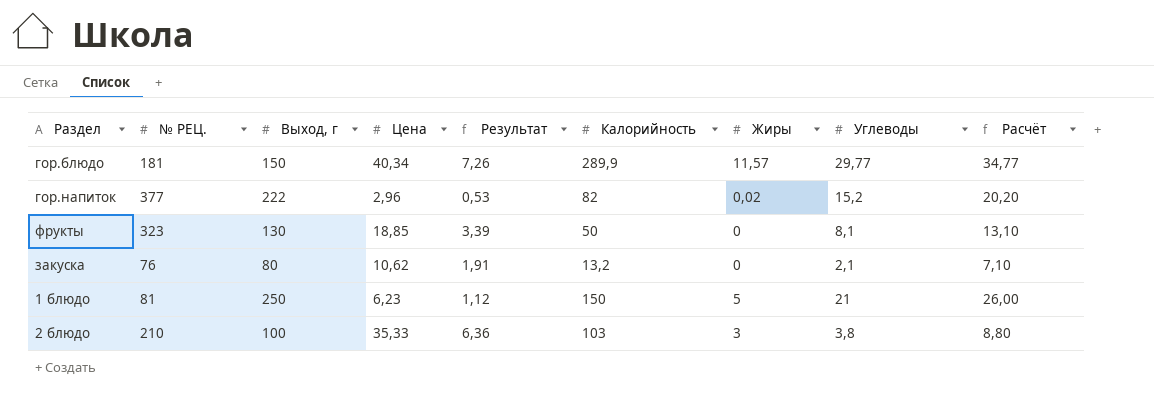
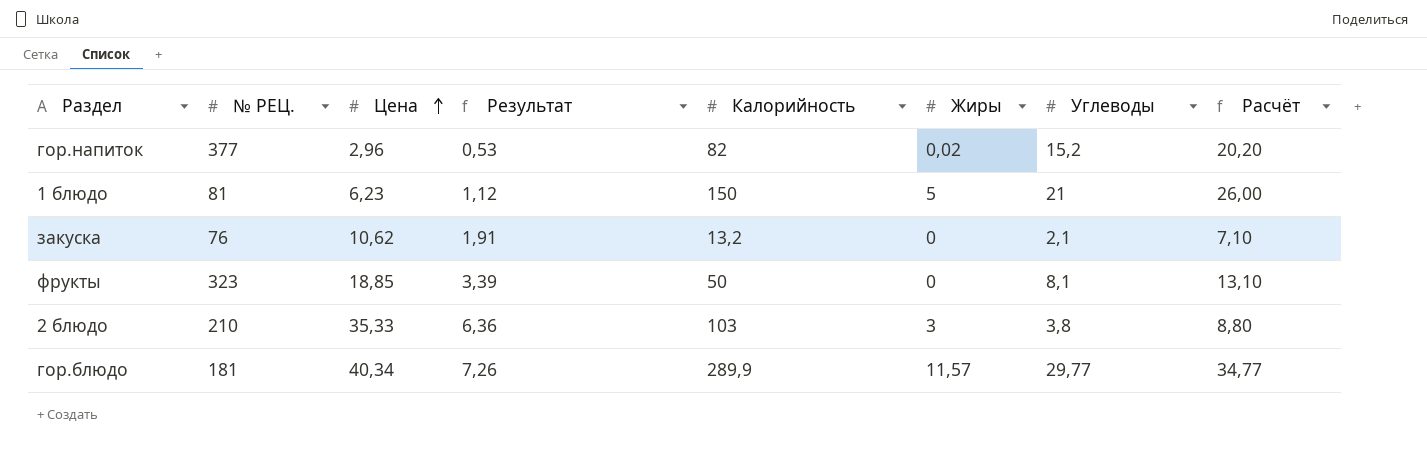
row order: none -> Цена ascending
column Выход, г | position: 3 -> none

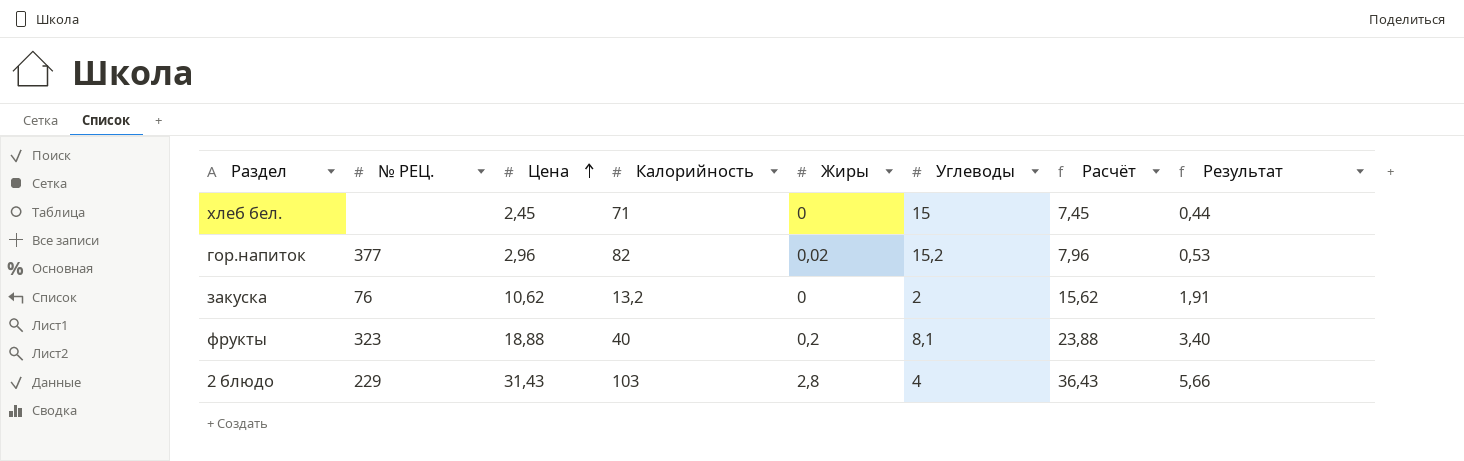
column Расчёт | formula: [Углеводы] + 5 -> [Цена] + 5
column Результат | position: 4 -> 8
row 1 блюдо: 81 | 6,23 | 1,12 | 150 | 5 | 21 | 26,00 -> none
row гор.блюдо: 181 | 40,34 | 7,26 | 289,9 | 11,57 | 29,77 | 34,77 -> none
row хлеб бел.: none -> none | 2,45 | 71 | 0 | 15 | 7,45 | 0,44
закуска | Углеводы: 2,1 -> 2
фрукты | Цена: 18,85 -> 18,88
фрукты | Калорийность: 50 -> 40
фрукты | Жиры: 0 -> 0,2
фрукты | Результат: 3,39 -> 3,40
2 блюдо | № РЕЦ.: 210 -> 229
2 блюдо | Цена: 35,33 -> 31,43
2 блюдо | Жиры: 3 -> 2,8
2 блюдо | Углеводы: 3,8 -> 4
2 блюдо | Результат: 6,36 -> 5,66

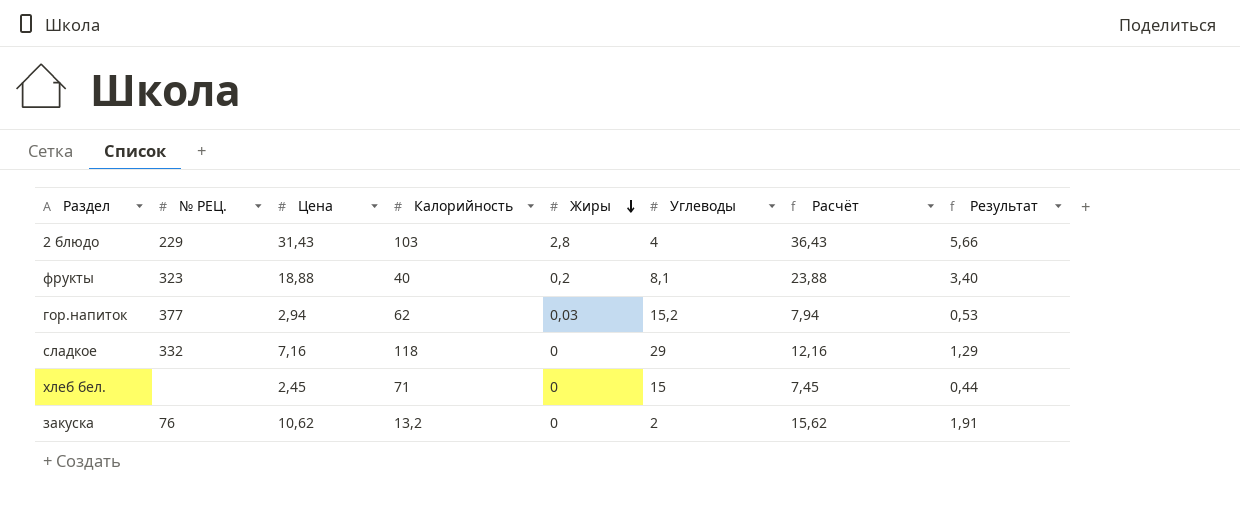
row order: Цена ascending -> Жиры descending
гор.напиток | Цена: 2,96 -> 2,94
гор.напиток | Калорийность: 82 -> 62
гор.напиток | Жиры: 0,02 -> 0,03
гор.напиток | Расчёт: 7,96 -> 7,94
row сладкое: none -> 332 | 7,16 | 118 | 0 | 29 | 12,16 | 1,29

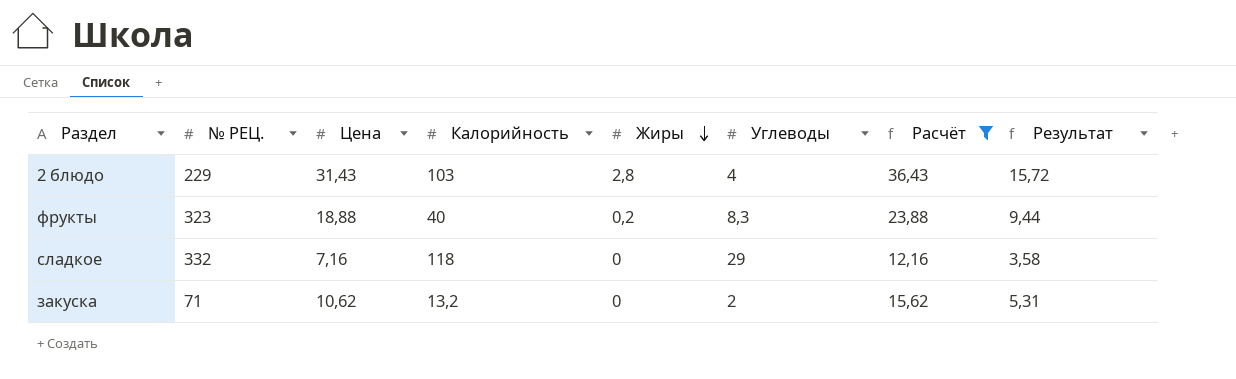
filter: none -> Расчёт >= 12,16
column Результат | formula: [Цена] * 0,18 -> [Цена] * 0,5
фрукты | Углеводы: 8,1 -> 8,3
закуска | № РЕЦ.: 76 -> 71

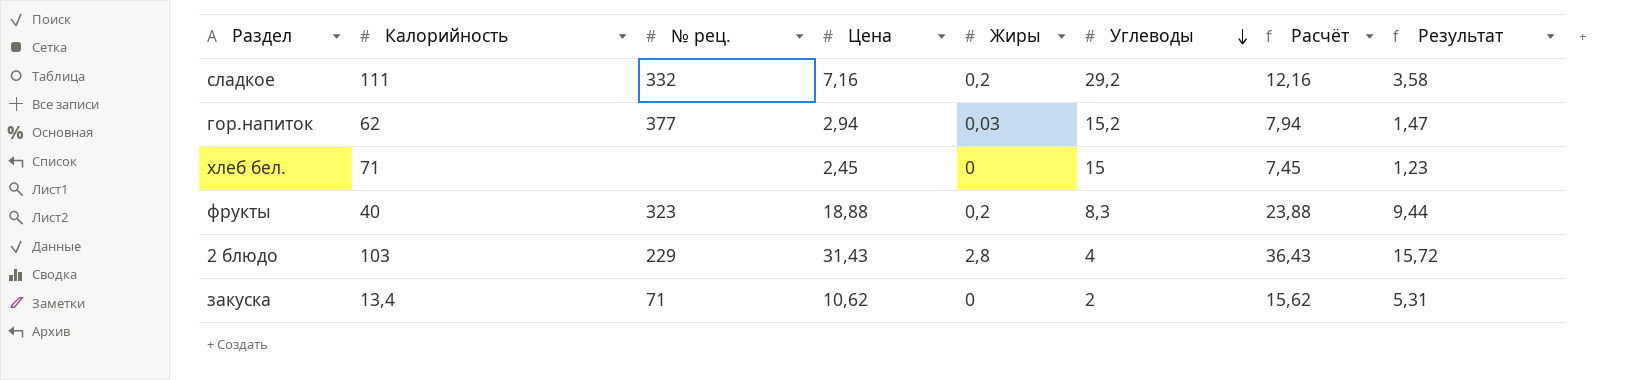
filter: Расчёт >= 12,16 -> none
row order: Жиры descending -> Углеводы descending
column Калорийность | position: 4 -> 2
column name: № РЕЦ. -> № рец.
сладкое | Калорийность: 118 -> 111
сладкое | Жиры: 0 -> 0,2
сладкое | Углеводы: 29 -> 29,2
закуска | Калорийность: 13,2 -> 13,4

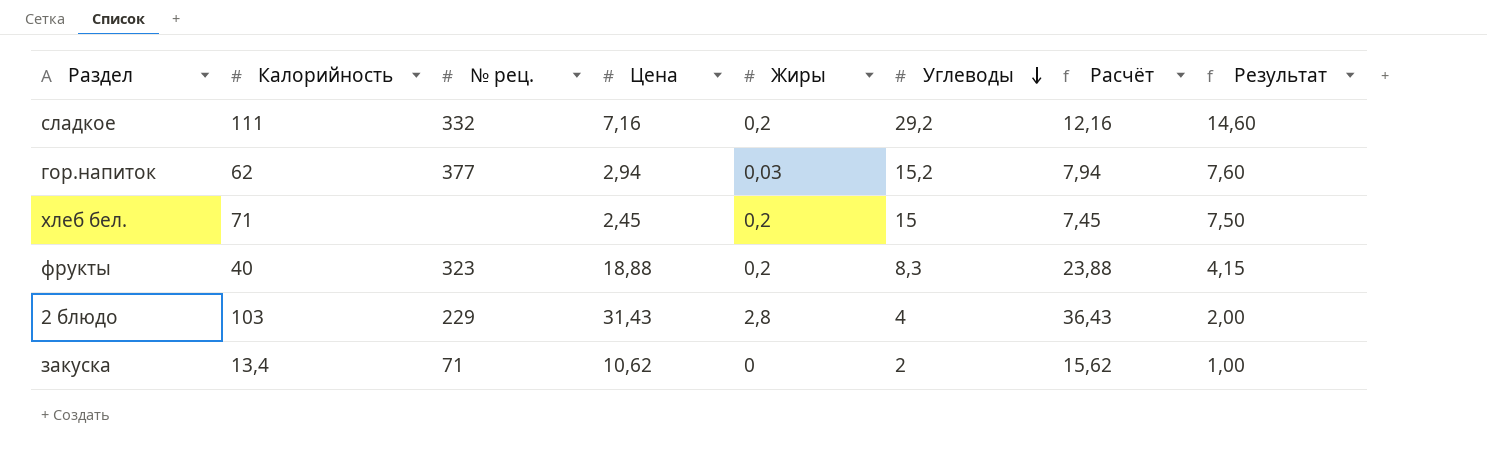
column Результат | formula: [Цена] * 0,5 -> [Углеводы] * 0,5
хлеб бел. | Жиры: 0 -> 0,2

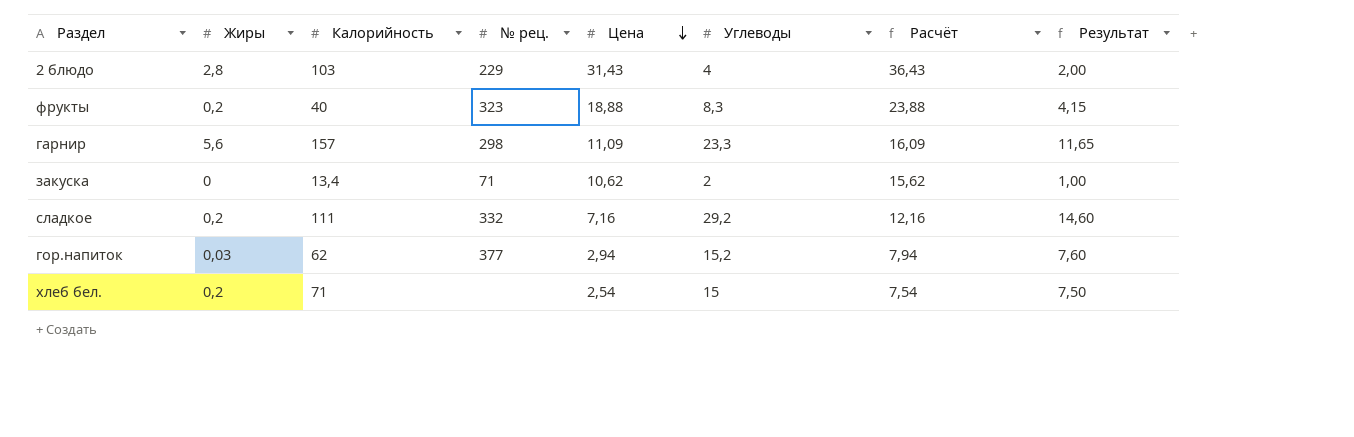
row order: Углеводы descending -> Цена descending
column Жиры | position: 5 -> 2
row гарнир: none -> 5,6 | 157 | 298 | 11,09 | 23,3 | 16,09 | 11,65
хлеб бел. | Цена: 2,45 -> 2,54
хлеб бел. | Расчёт: 7,45 -> 7,54

